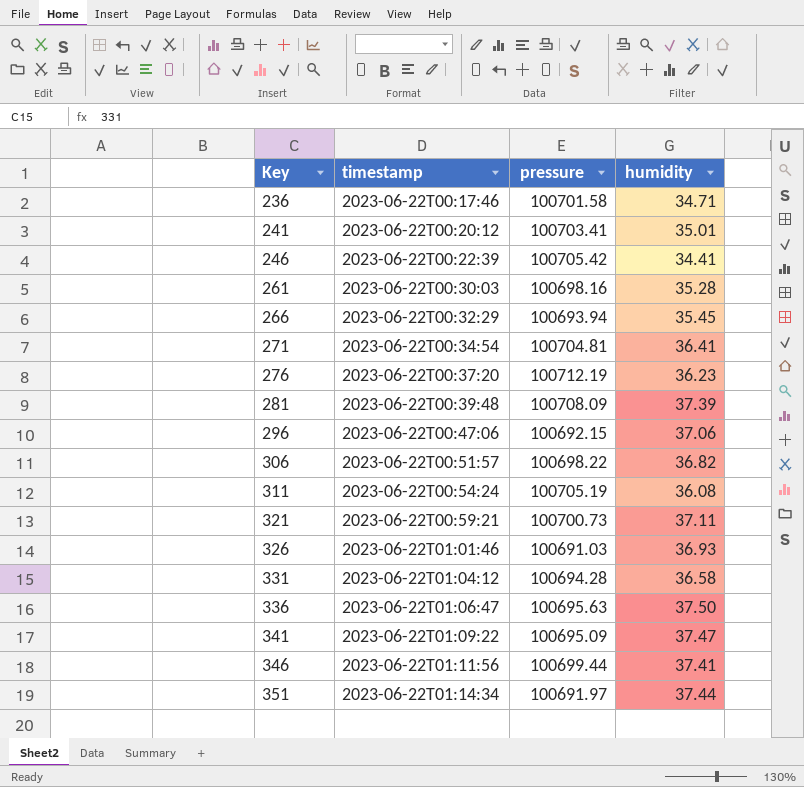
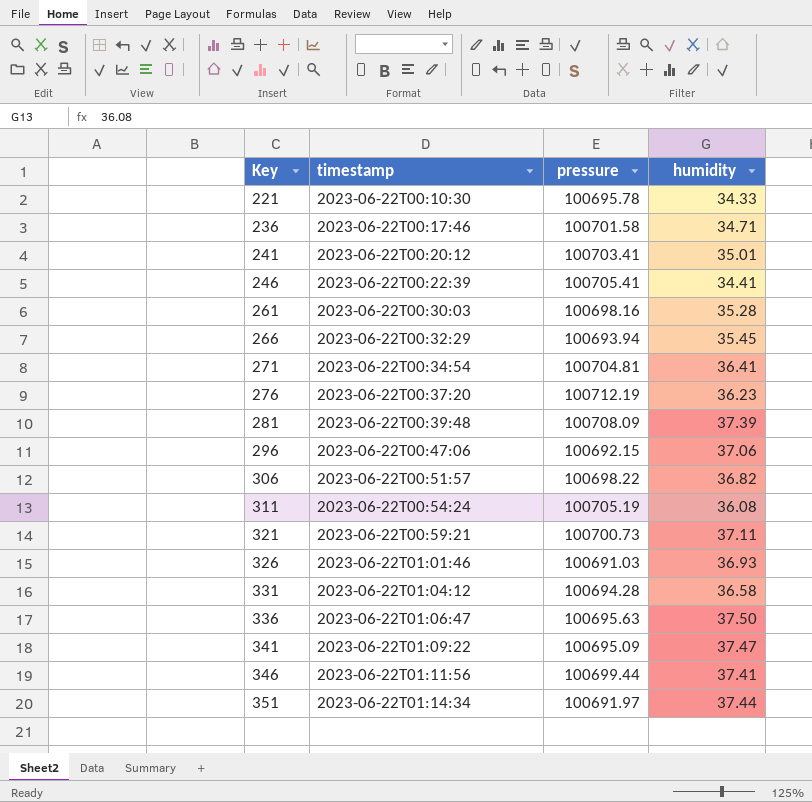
row 221: none -> 2023-06-22T00:10:30 | 100695.78 | 34.33
246 | pressure: 100705.42 -> 100705.41

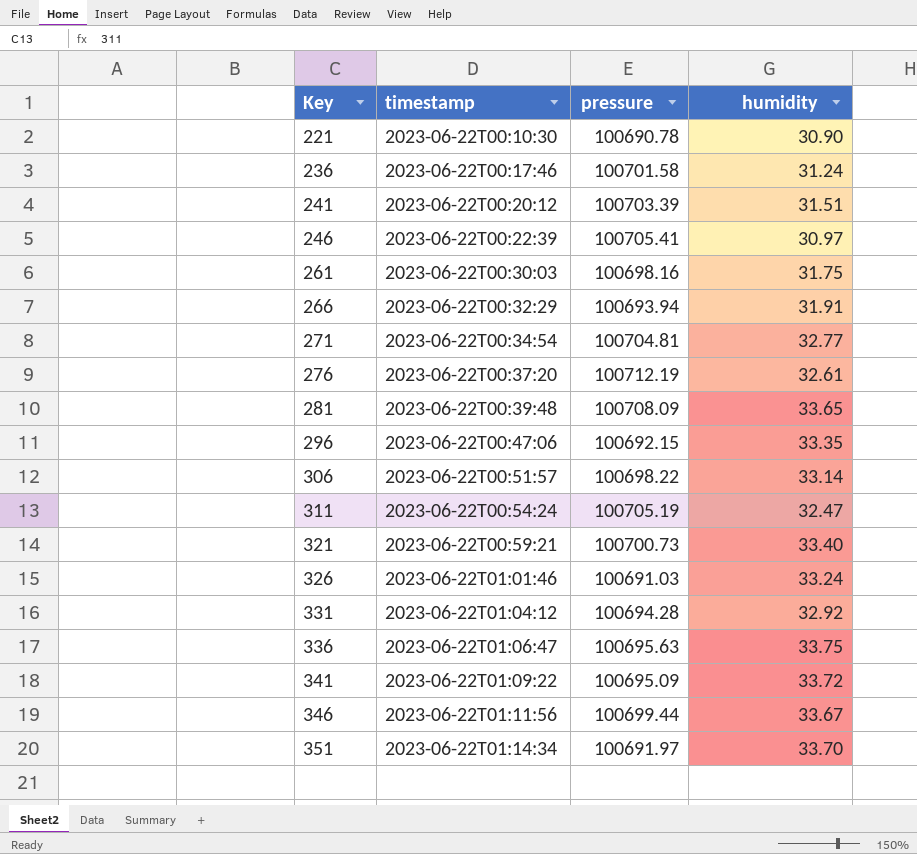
221 | pressure: 100695.78 -> 100690.78
221 | humidity: 34.33 -> 30.90
236 | humidity: 34.71 -> 31.24
241 | pressure: 100703.41 -> 100703.39
241 | humidity: 35.01 -> 31.51
246 | humidity: 34.41 -> 30.97
261 | humidity: 35.28 -> 31.75
266 | humidity: 35.45 -> 31.91
271 | humidity: 36.41 -> 32.77
276 | humidity: 36.23 -> 32.61
281 | humidity: 37.39 -> 33.65
296 | humidity: 37.06 -> 33.35
306 | humidity: 36.82 -> 33.14
311 | humidity: 36.08 -> 32.47
321 | humidity: 37.11 -> 33.40
326 | humidity: 36.93 -> 33.24
331 | humidity: 36.58 -> 32.92
336 | humidity: 37.50 -> 33.75
341 | humidity: 37.47 -> 33.72
346 | humidity: 37.41 -> 33.67
351 | humidity: 37.44 -> 33.70

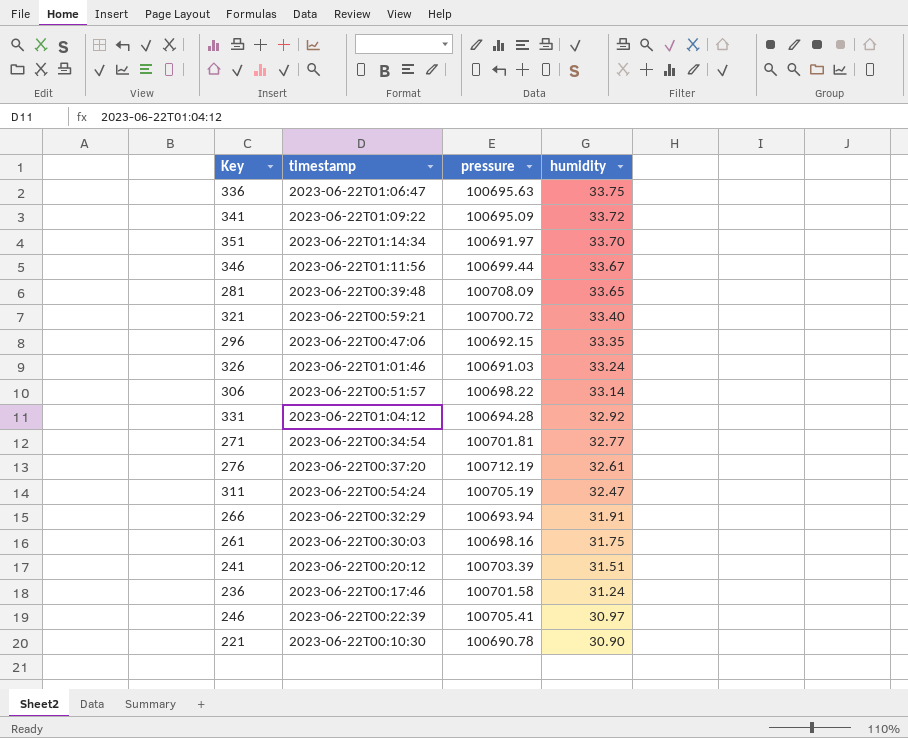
row order: Key ascending -> humidity descending
321 | pressure: 100700.73 -> 100700.72
271 | pressure: 100704.81 -> 100701.81

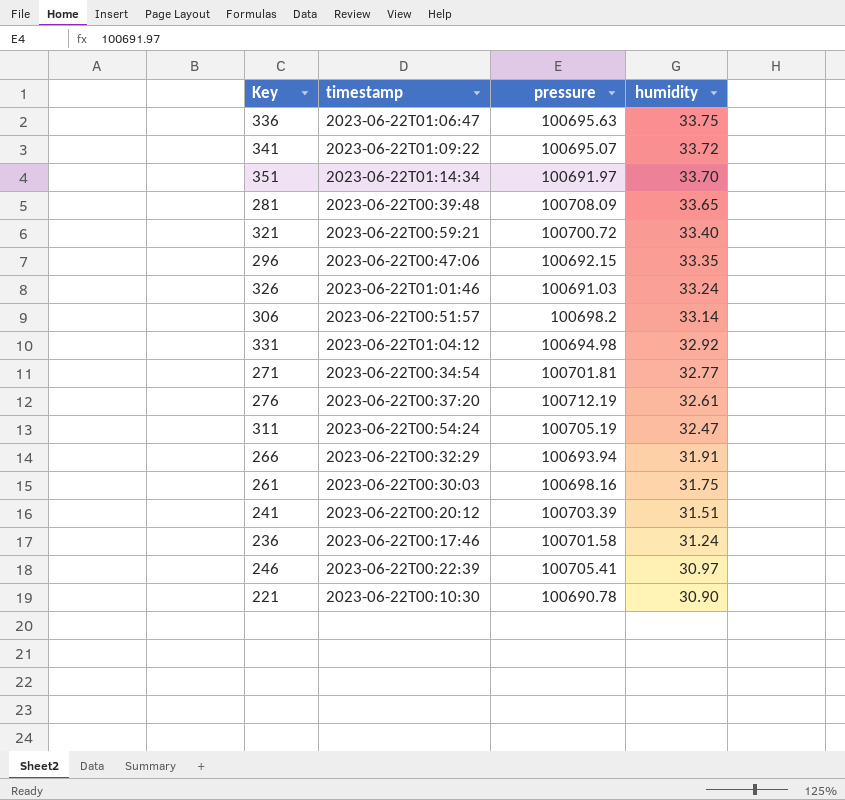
row 346: 2023-06-22T01:11:56 | 100699.44 | 33.67 -> none
341 | pressure: 100695.09 -> 100695.07
306 | pressure: 100698.22 -> 100698.2
331 | pressure: 100694.28 -> 100694.98

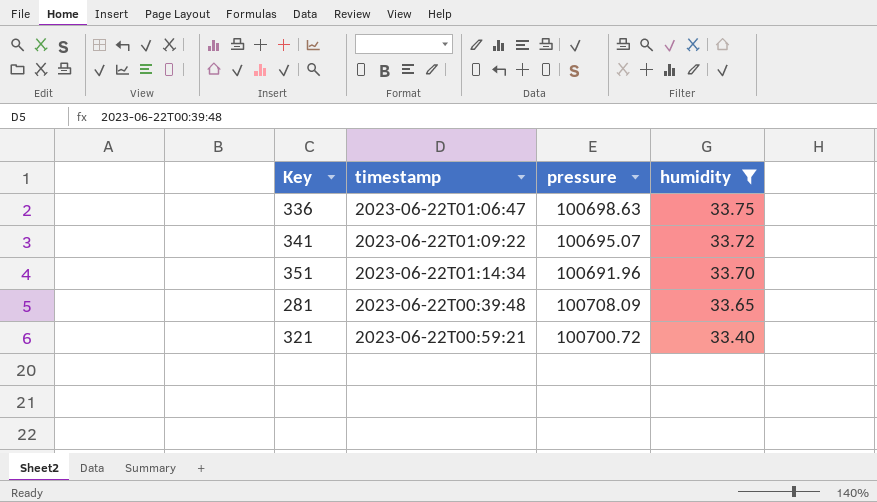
filter: none -> humidity >= 33.40
336 | pressure: 100695.63 -> 100698.63
351 | pressure: 100691.97 -> 100691.96

